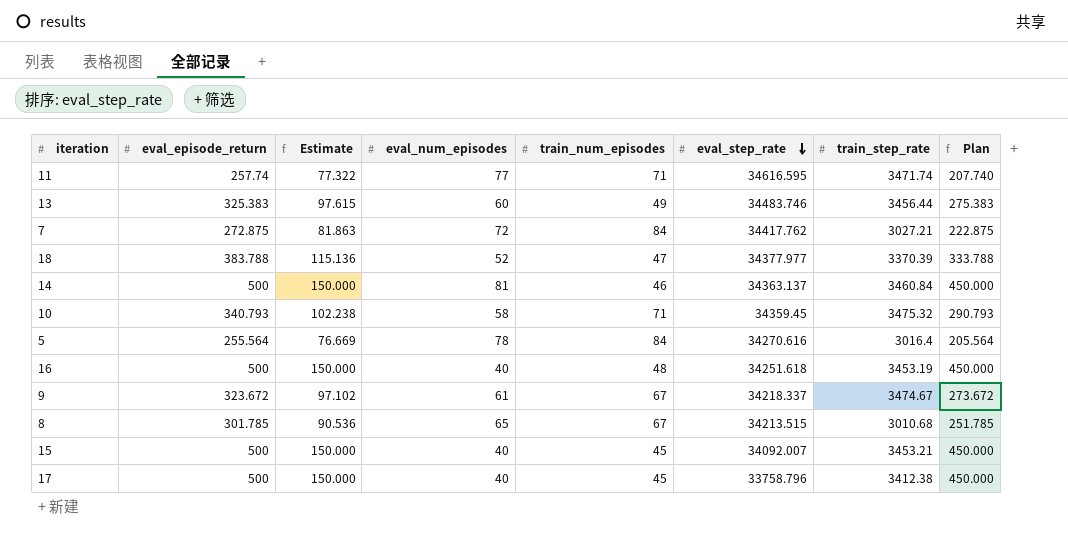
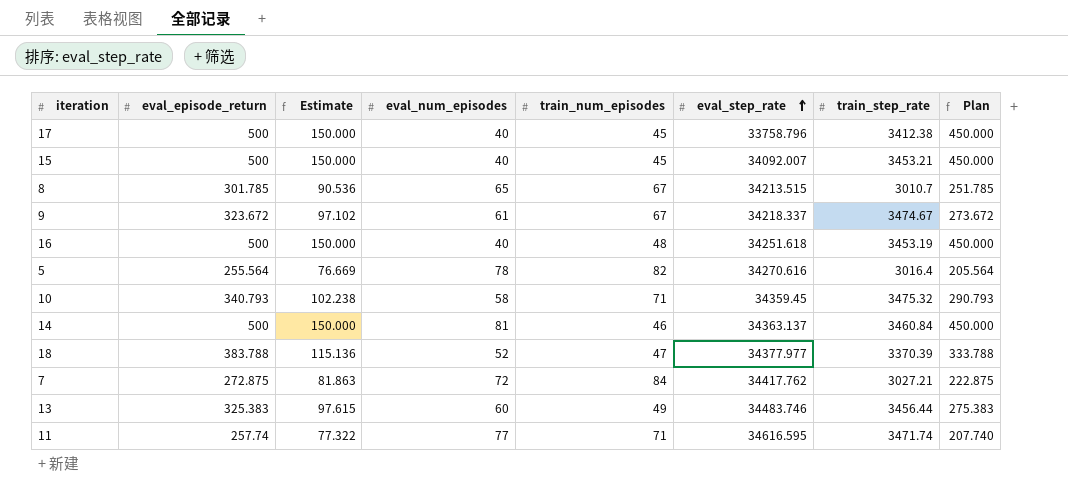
row order: eval_step_rate descending -> eval_step_rate ascending
8 | train_step_rate: 3010.68 -> 3010.7
5 | train_num_episodes: 84 -> 82

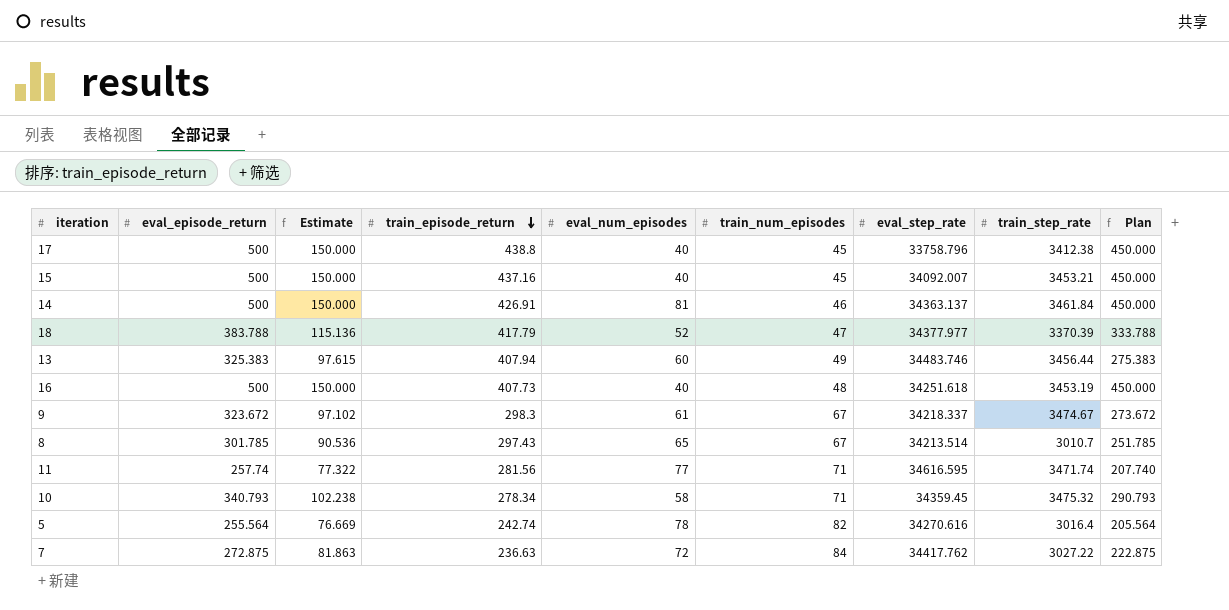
row order: eval_step_rate ascending -> train_episode_return descending
column train_episode_return | position: none -> 4
14 | train_step_rate: 3460.84 -> 3461.84
8 | eval_step_rate: 34213.515 -> 34213.514
7 | train_step_rate: 3027.21 -> 3027.22

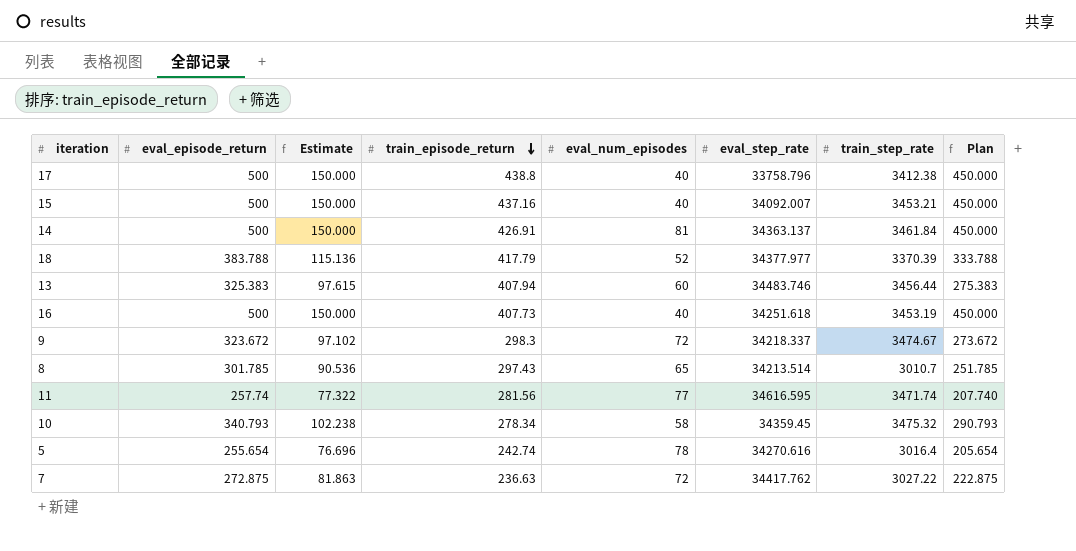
column train_num_episodes | position: 6 -> none
9 | eval_num_episodes: 61 -> 72
5 | eval_episode_return: 255.564 -> 255.654
5 | Estimate: 76.669 -> 76.696
5 | Plan: 205.564 -> 205.654

